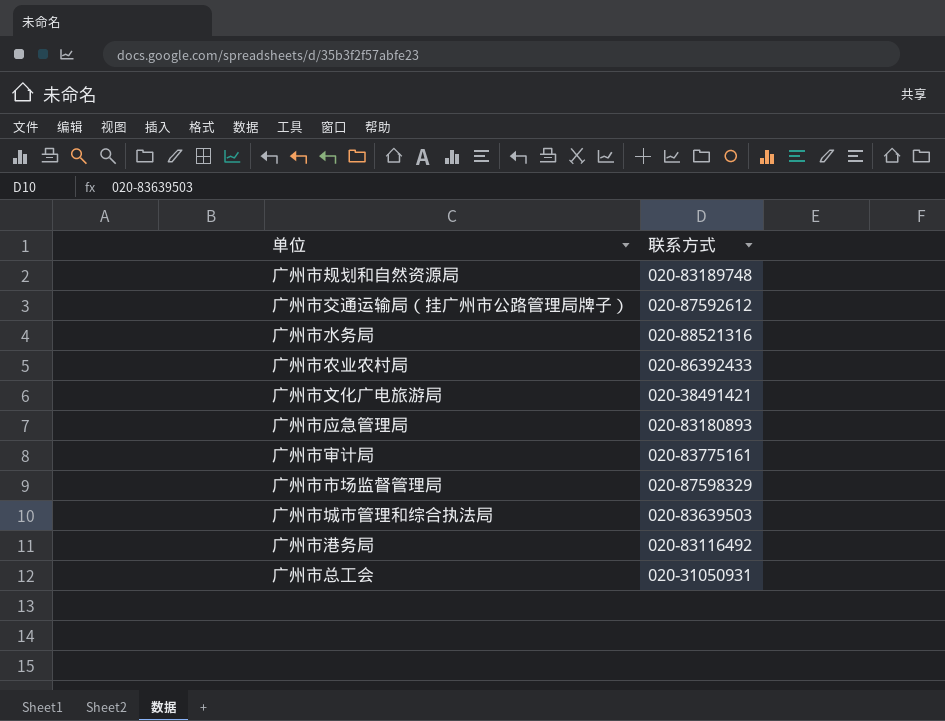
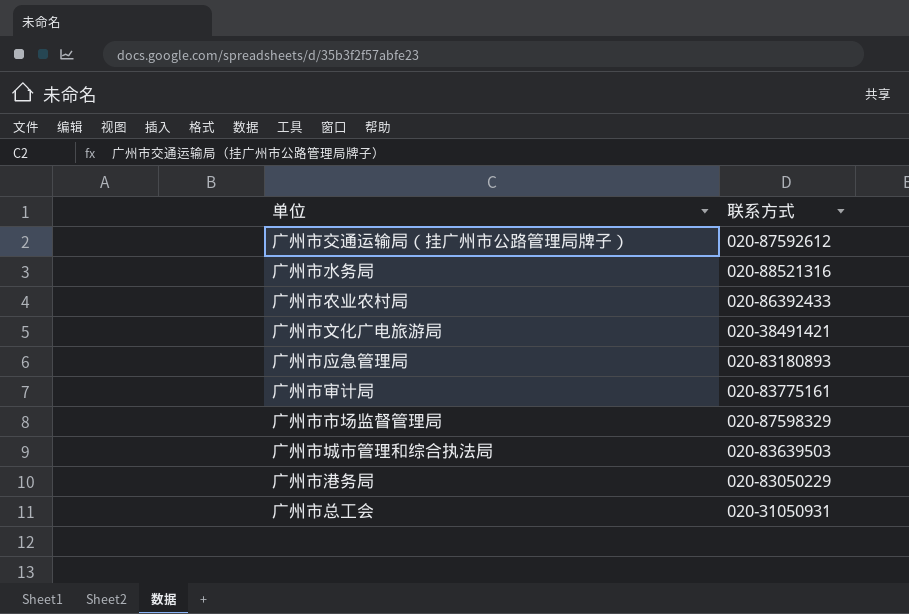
row 广州市规划和自然资源局: 020-83189748 -> none
广州市港务局 | 联系方式: 020-83116492 -> 020-83050229

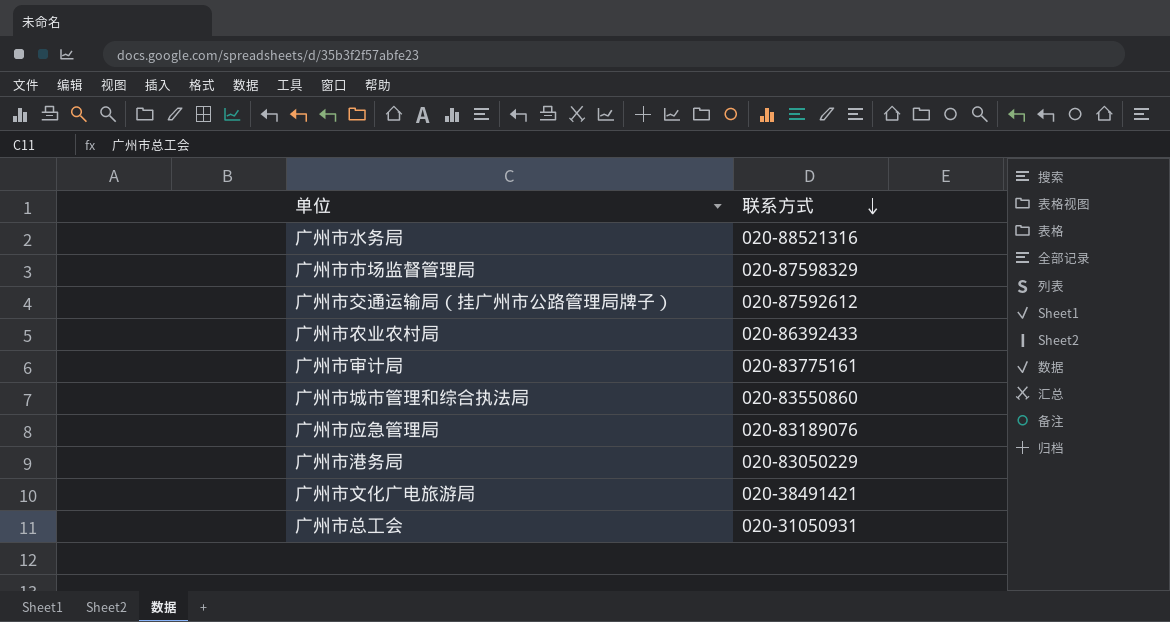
row order: none -> 联系方式 descending
广州市城市管理和综合执法局 | 联系方式: 020-83639503 -> 020-83550860
广州市应急管理局 | 联系方式: 020-83180893 -> 020-83189076

